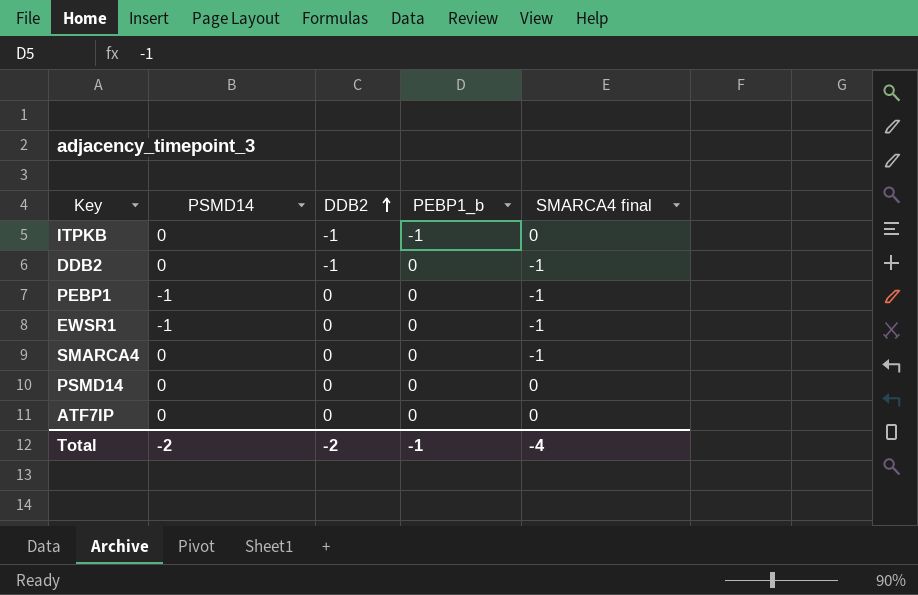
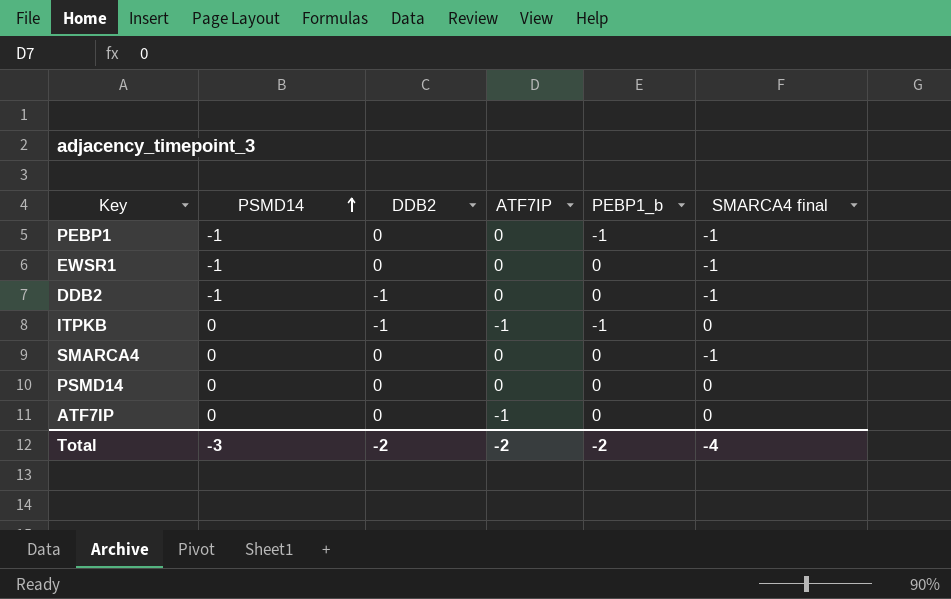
row order: DDB2 ascending -> PSMD14 ascending
column ATF7IP | position: none -> 4
PEBP1 | PEBP1_b: 0 -> -1
DDB2 | PSMD14: 0 -> -1
Total | PSMD14: -2 -> -3
Total | PEBP1_b: -1 -> -2

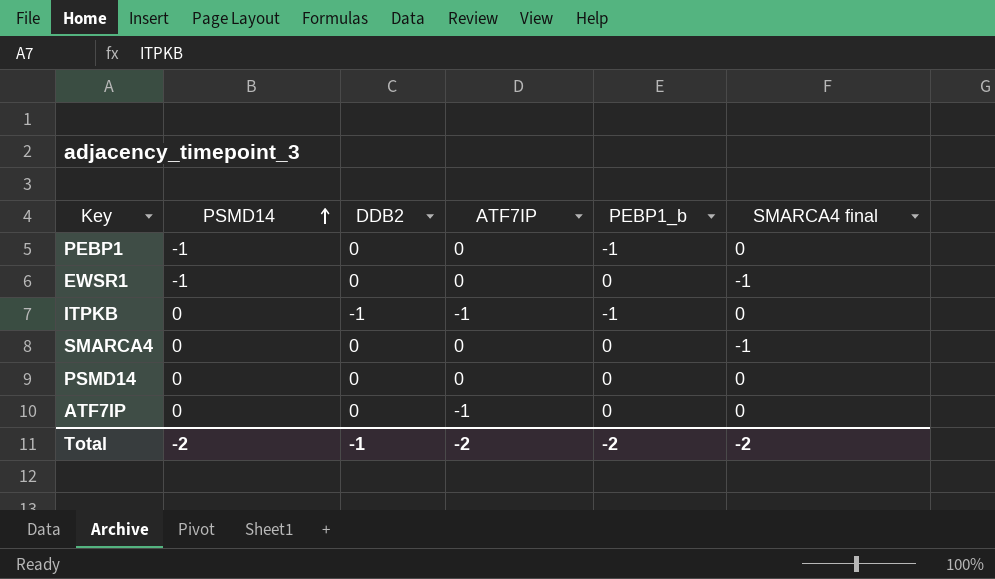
row DDB2: -1 | -1 | 0 | 0 | -1 -> none
PEBP1 | SMARCA4 final: -1 -> 0
Total | PSMD14: -3 -> -2
Total | DDB2: -2 -> -1
Total | SMARCA4 final: -4 -> -2

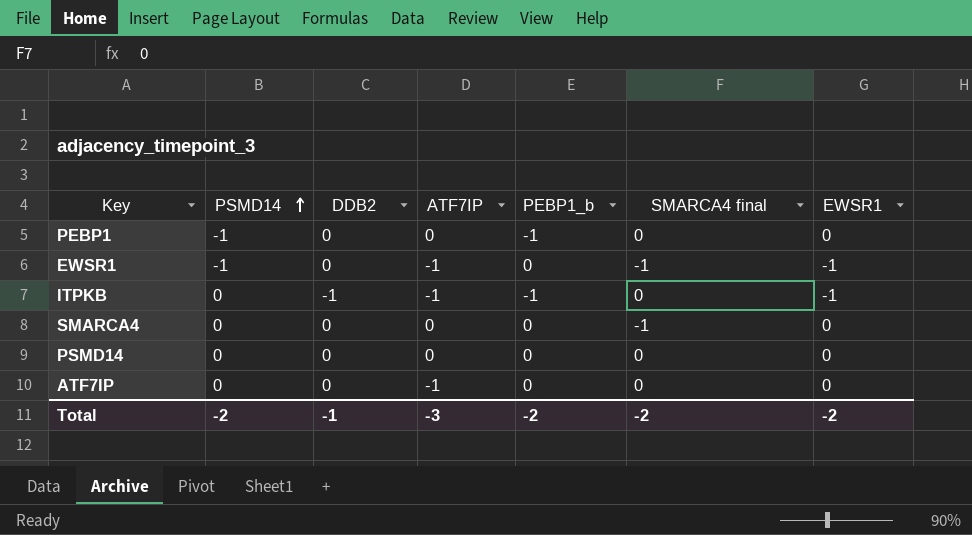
column EWSR1 | position: none -> 7
EWSR1 | ATF7IP: 0 -> -1
Total | ATF7IP: -2 -> -3

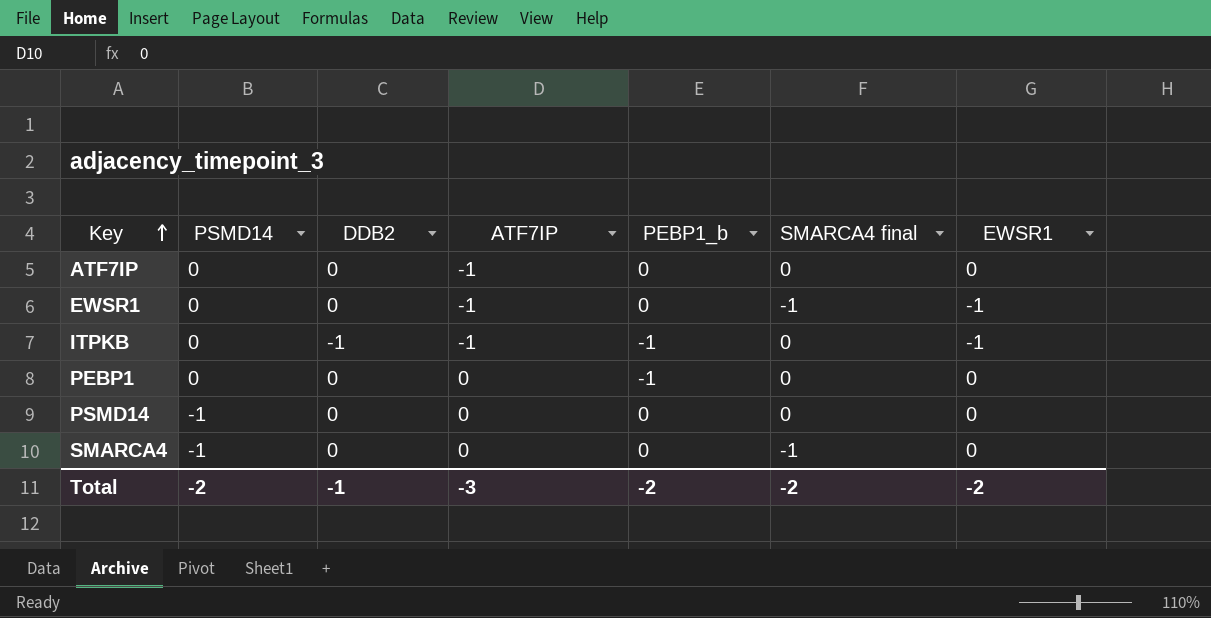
row order: PSMD14 ascending -> Key ascending
EWSR1 | PSMD14: -1 -> 0
PEBP1 | PSMD14: -1 -> 0
PSMD14 | PSMD14: 0 -> -1
SMARCA4 | PSMD14: 0 -> -1

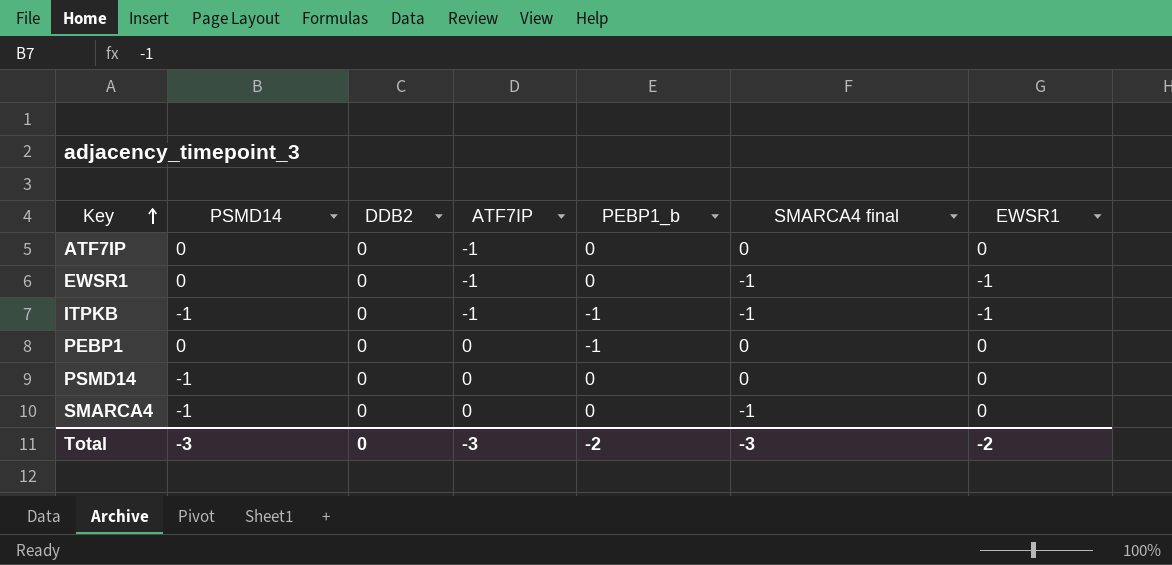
ITPKB | PSMD14: 0 -> -1
ITPKB | DDB2: -1 -> 0
ITPKB | SMARCA4 final: 0 -> -1
Total | PSMD14: -2 -> -3
Total | DDB2: -1 -> 0
Total | SMARCA4 final: -2 -> -3

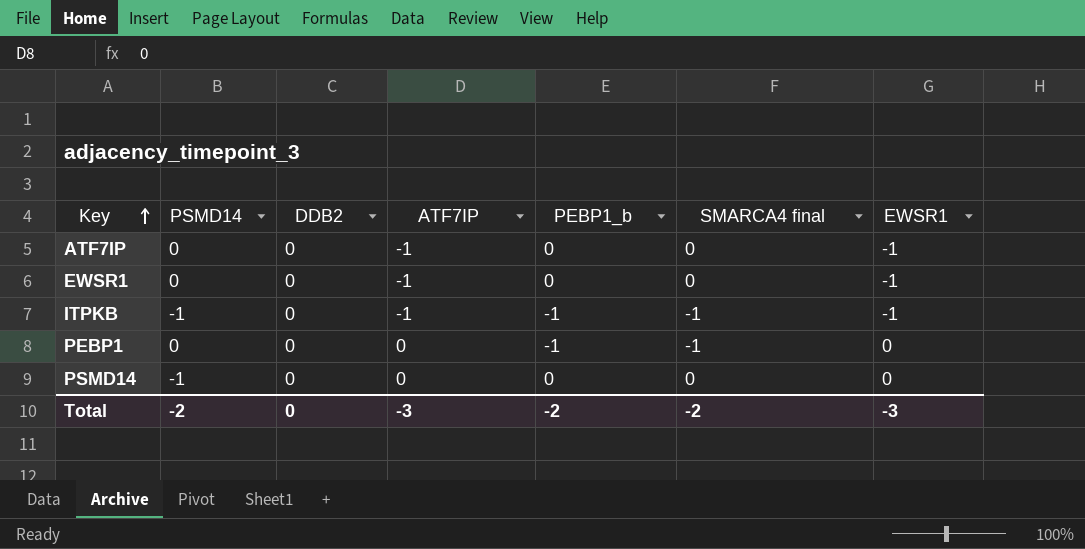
row SMARCA4: -1 | 0 | 0 | 0 | -1 | 0 -> none
ATF7IP | EWSR1: 0 -> -1
EWSR1 | SMARCA4 final: -1 -> 0
PEBP1 | SMARCA4 final: 0 -> -1
Total | PSMD14: -3 -> -2
Total | SMARCA4 final: -3 -> -2
Total | EWSR1: -2 -> -3

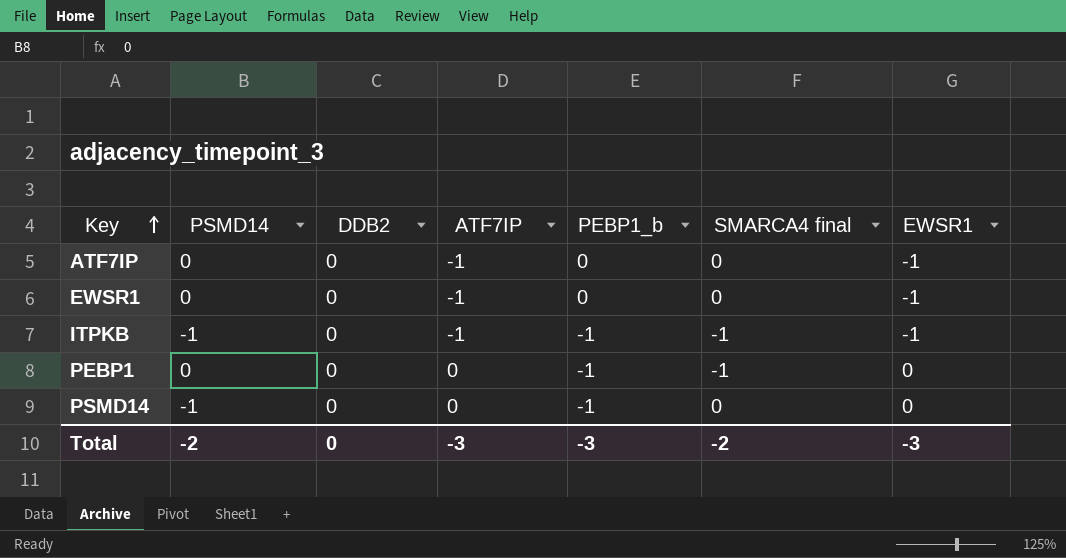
PSMD14 | PEBP1_b: 0 -> -1
Total | PEBP1_b: -2 -> -3

